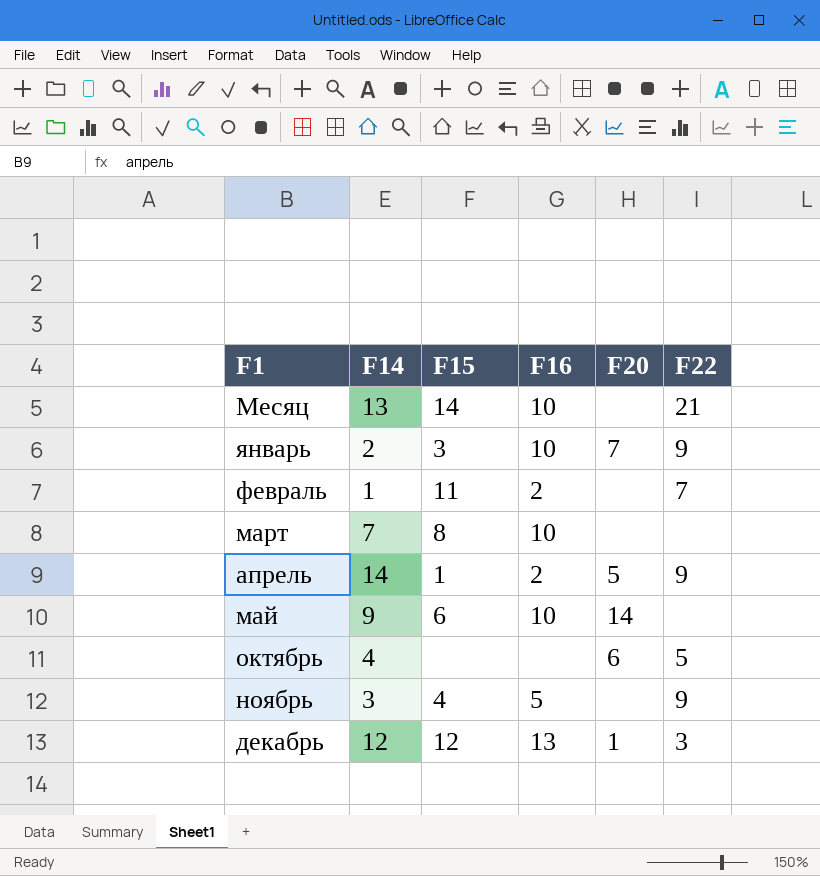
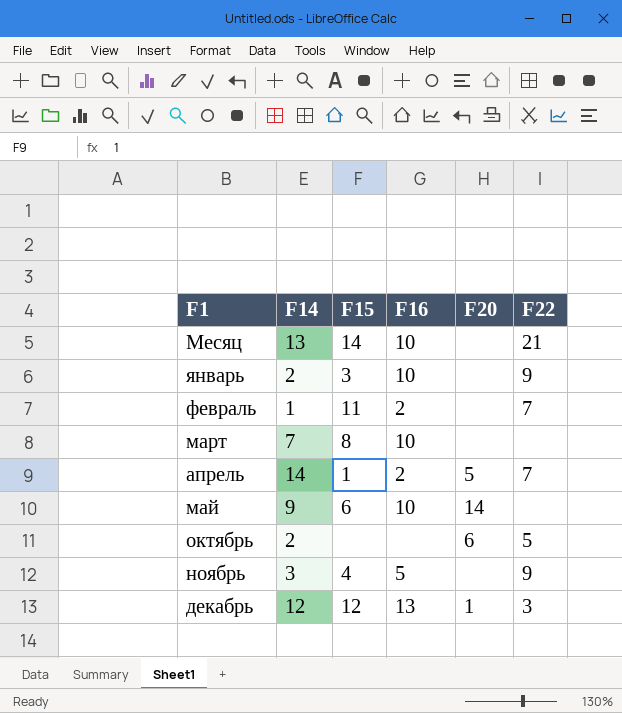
январь | F20: 7 -> none
апрель | F22: 9 -> 7
октябрь | F14: 4 -> 2

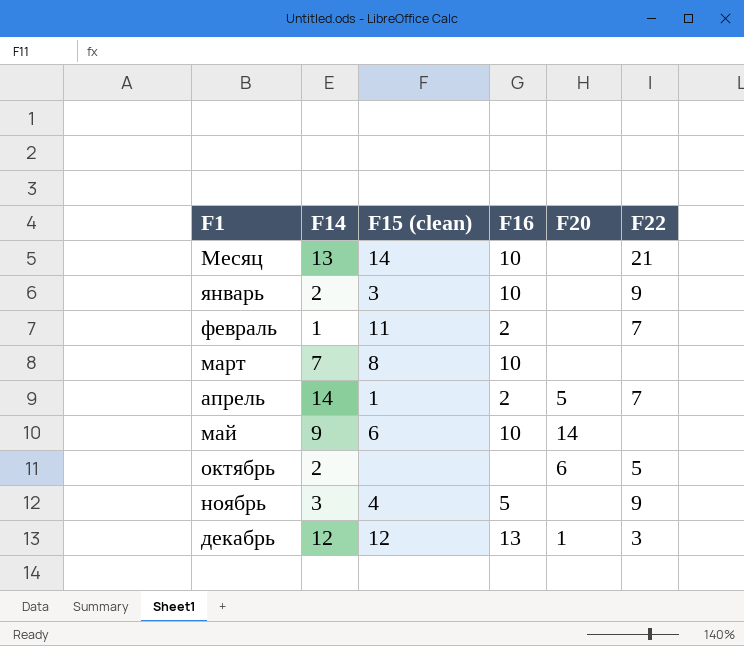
column name: F15 -> F15 (clean)

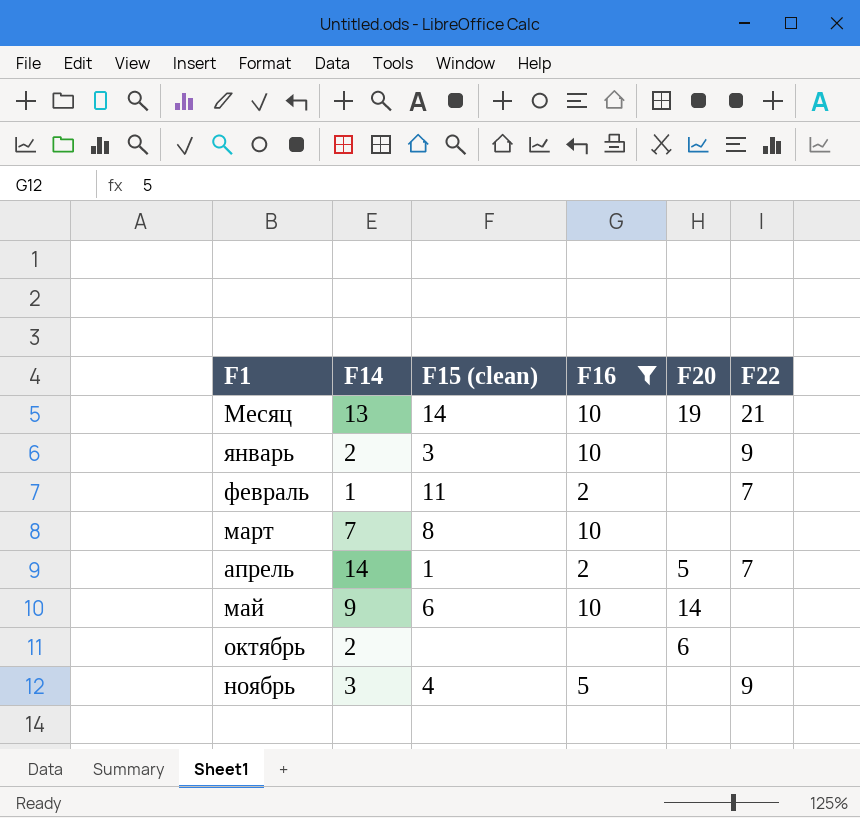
filter: none -> F16 != 13
Месяц | F20: none -> 19
октябрь | F22: 5 -> none

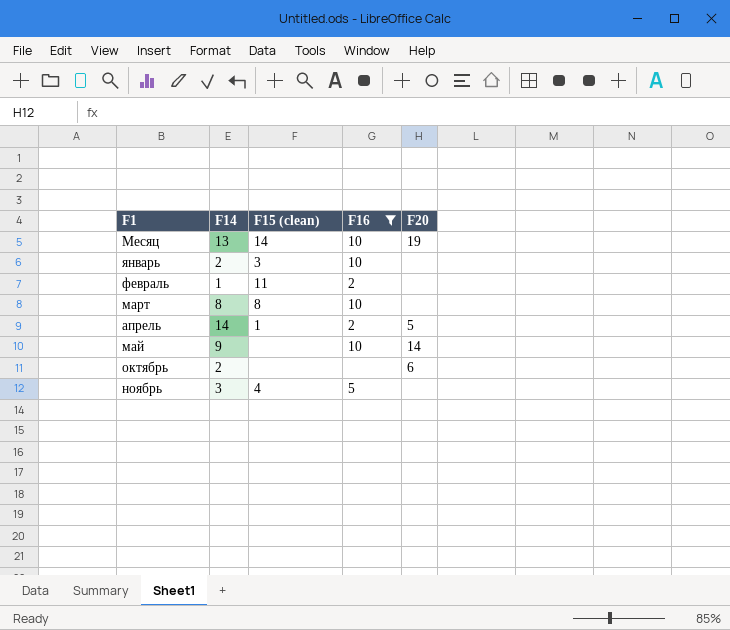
column F22 | position: 6 -> none
март | F14: 7 -> 8
май | F15 (clean): 6 -> none

